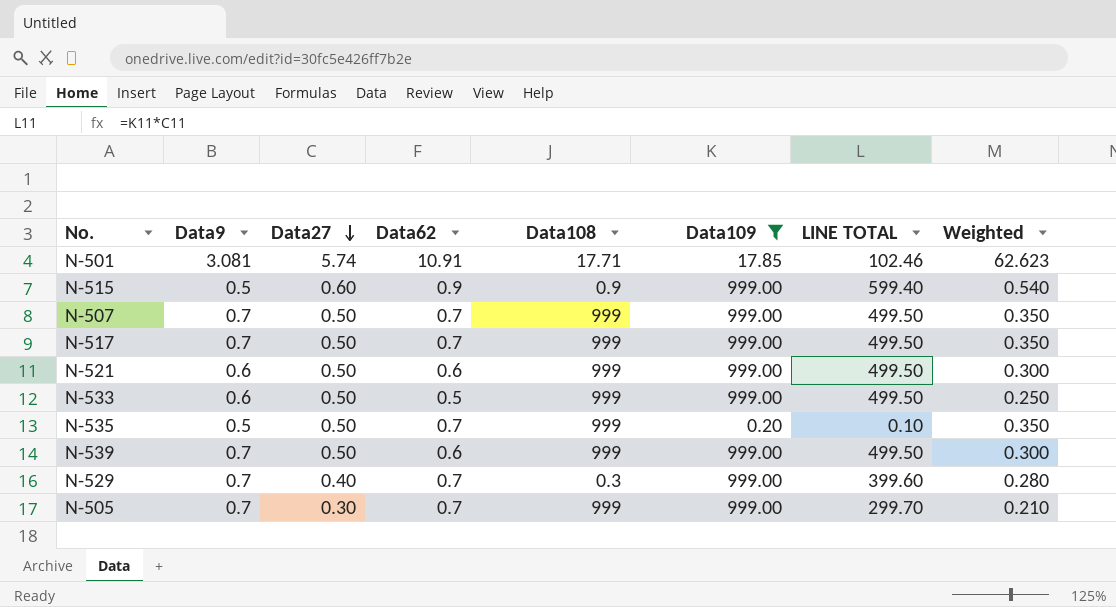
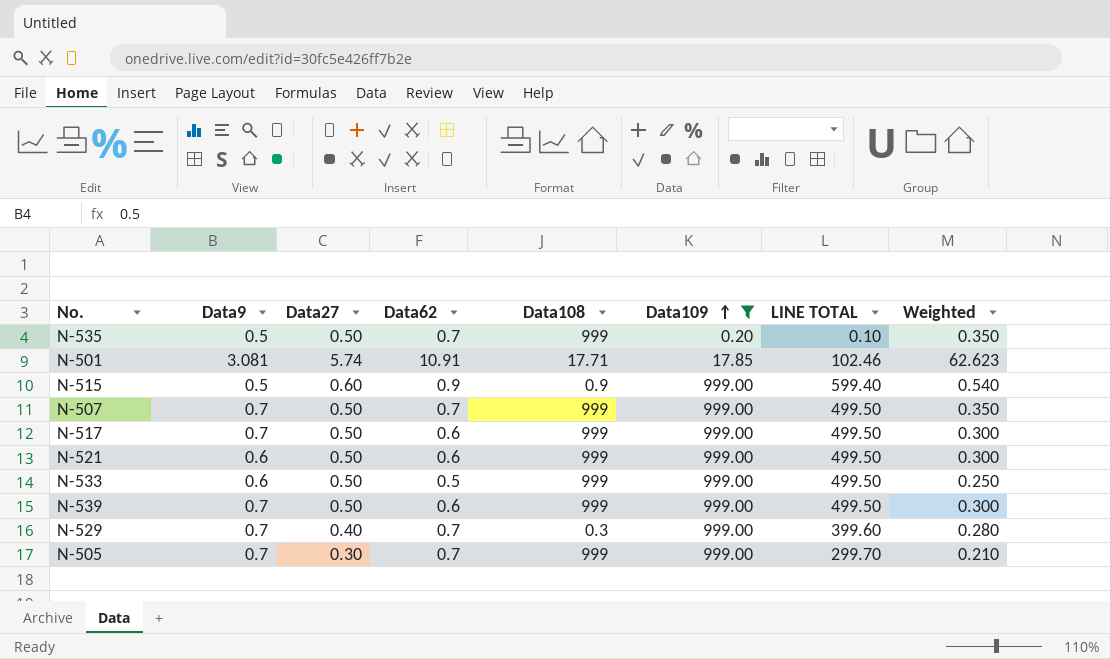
row order: Data27 descending -> Data109 ascending
N-517 | Data62: 0.7 -> 0.6
N-517 | Weighted: 0.350 -> 0.300

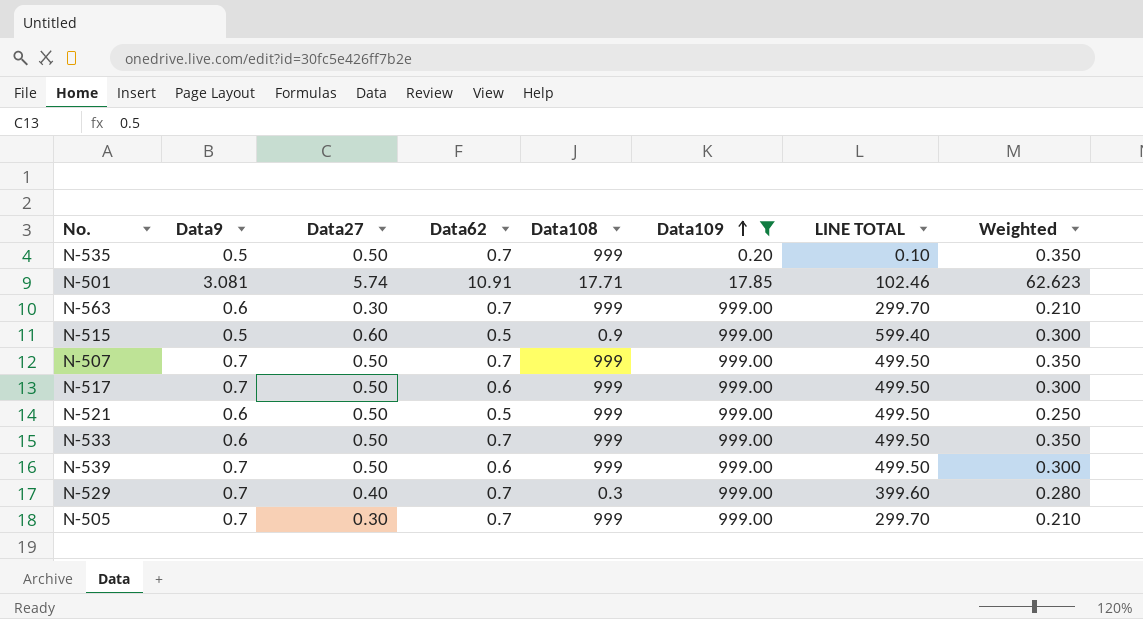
row N-563: none -> 0.6 | 0.30 | 0.7 | 999 | 999.00 | 299.70 | 0.210
N-515 | Data62: 0.9 -> 0.5
N-515 | Weighted: 0.540 -> 0.300
N-521 | Data62: 0.6 -> 0.5
N-521 | Weighted: 0.300 -> 0.250
N-533 | Data62: 0.5 -> 0.7
N-533 | Weighted: 0.250 -> 0.350

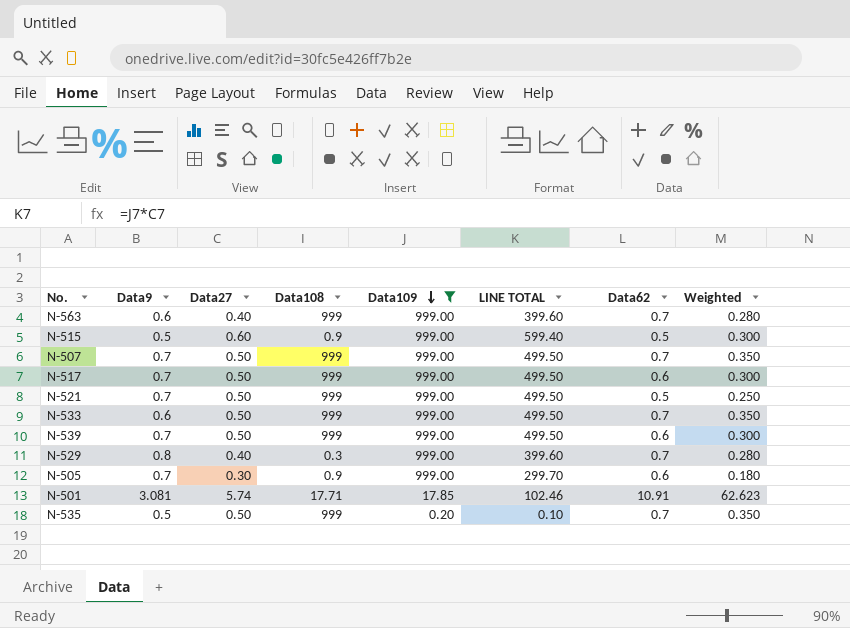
row order: Data109 ascending -> Data109 descending
column Data62 | position: 4 -> 7
N-563 | Data27: 0.30 -> 0.40
N-563 | LINE TOTAL: 299.70 -> 399.60
N-563 | Weighted: 0.210 -> 0.280
N-521 | Data9: 0.6 -> 0.7
N-529 | Data9: 0.7 -> 0.8
N-505 | Data108: 999 -> 0.9
N-505 | Data62: 0.7 -> 0.6
N-505 | Weighted: 0.210 -> 0.180

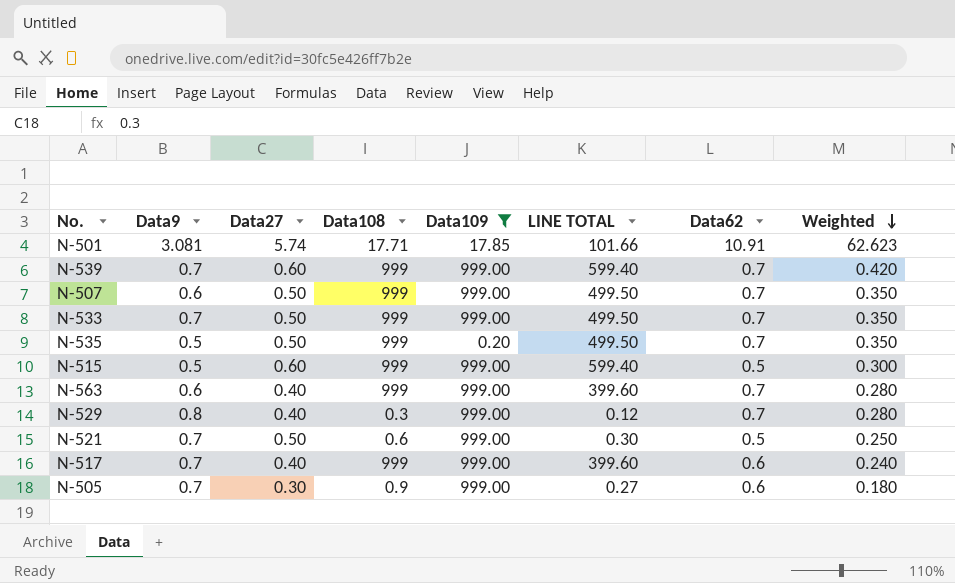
row order: Data109 descending -> Weighted descending
column LINE TOTAL | formula: [Data27] * [Data109] -> [Data27] * [Data108]
N-539 | Data27: 0.50 -> 0.60
N-539 | Data62: 0.6 -> 0.7
N-539 | Weighted: 0.300 -> 0.420
N-507 | Data9: 0.7 -> 0.6
N-533 | Data9: 0.6 -> 0.7
N-515 | Data108: 0.9 -> 999
N-521 | Data108: 999 -> 0.6
N-517 | Data27: 0.50 -> 0.40
N-517 | Weighted: 0.300 -> 0.240

